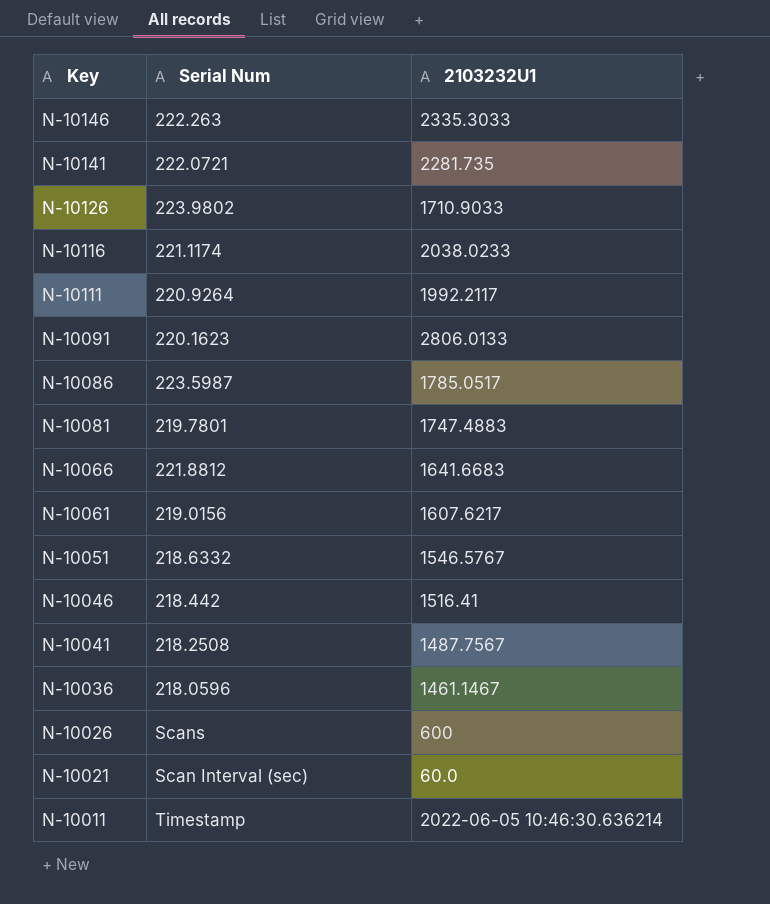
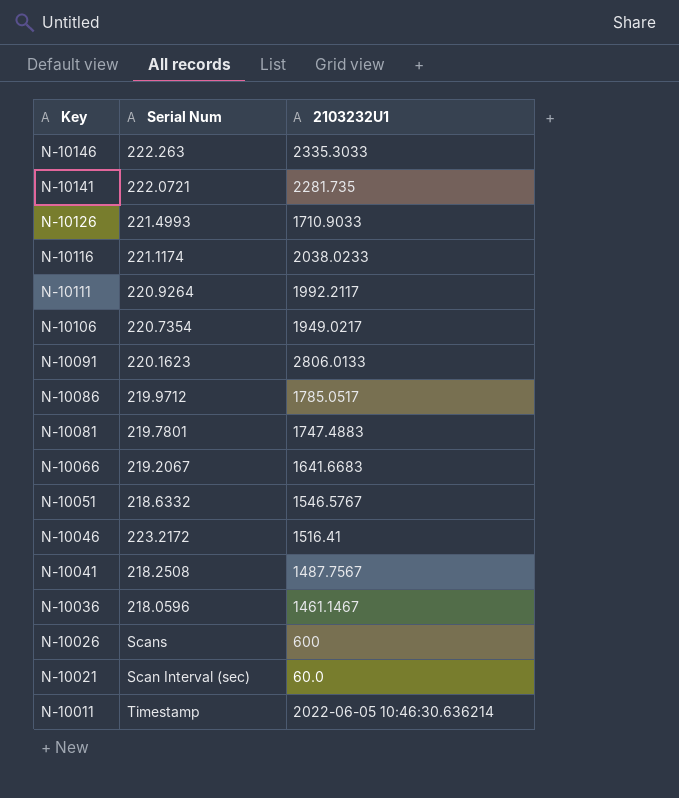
row N-10061: 219.0156 | 1607.6217 -> none
N-10126 | Serial Num: 223.9802 -> 221.4993
row N-10106: none -> 220.7354 | 1949.0217
N-10086 | Serial Num: 223.5987 -> 219.9712
N-10066 | Serial Num: 221.8812 -> 219.2067
N-10046 | Serial Num: 218.442 -> 223.2172

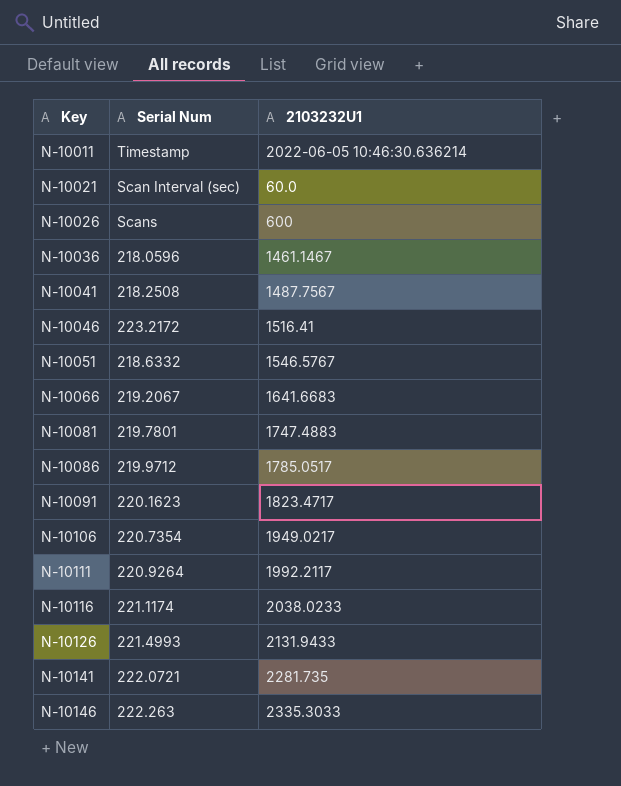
row order: Key descending -> Key ascending
N-10091 | 2103232U1: 2806.0133 -> 1823.4717
N-10126 | 2103232U1: 1710.9033 -> 2131.9433

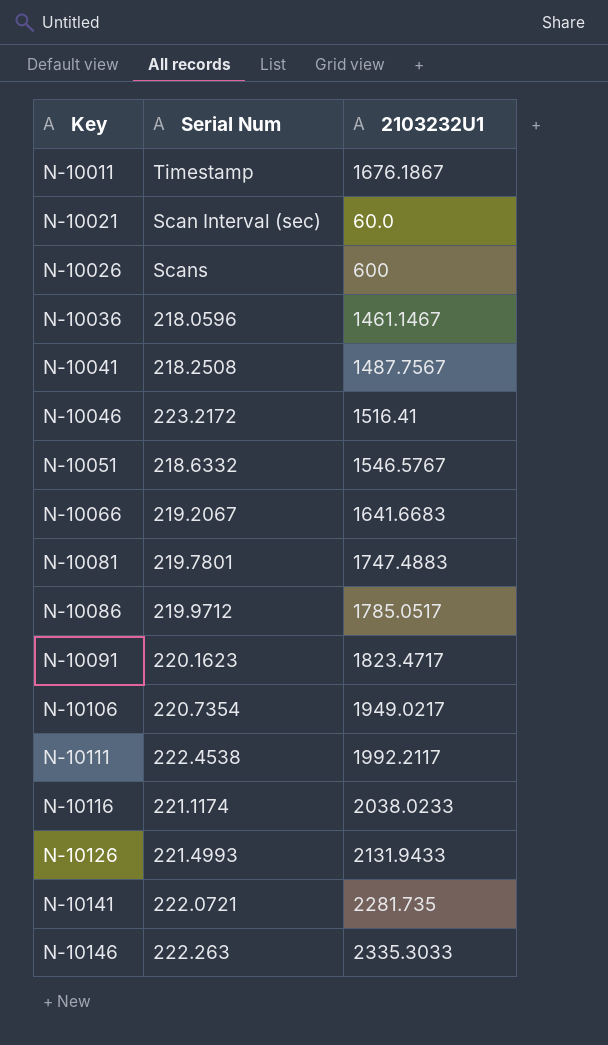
N-10011 | 2103232U1: 2022-06-05 10:46:30.636214 -> 1676.1867
N-10111 | Serial Num: 220.9264 -> 222.4538

